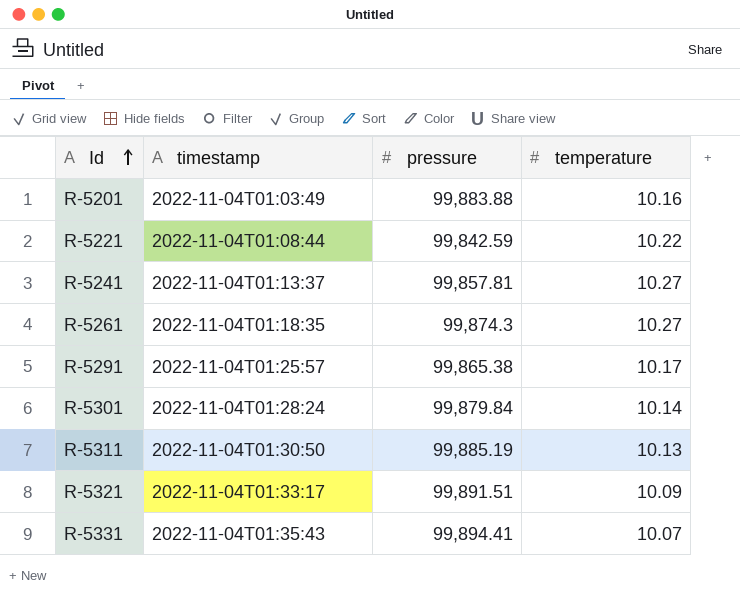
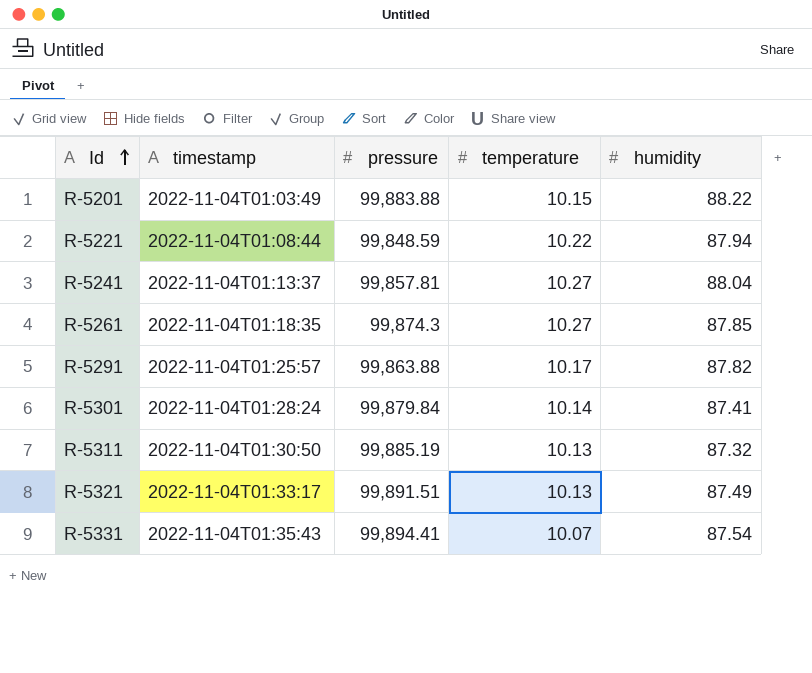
column humidity | position: none -> 5
R-5201 | temperature: 10.16 -> 10.15
R-5221 | pressure: 99,842.59 -> 99,848.59
R-5291 | pressure: 99,865.38 -> 99,863.88
R-5321 | temperature: 10.09 -> 10.13

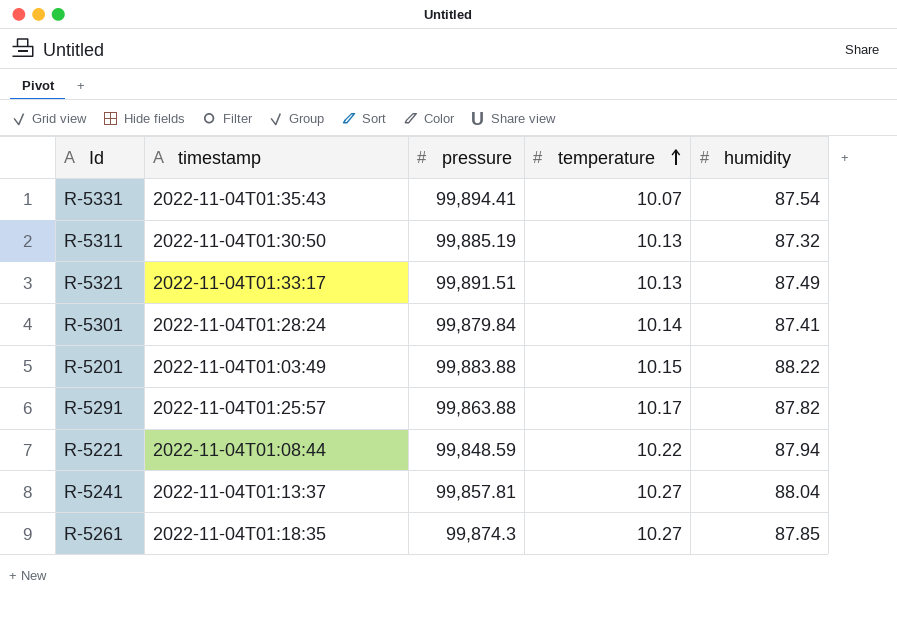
row order: Id ascending -> temperature ascending

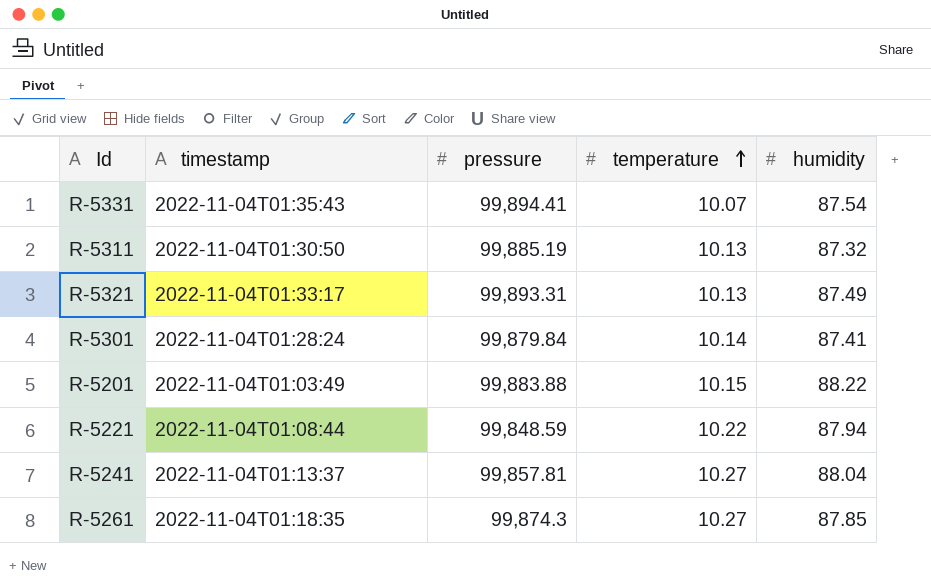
row R-5291: 2022-11-04T01:25:57 | 99,863.88 | 10.17 | 87.82 -> none
R-5321 | pressure: 99,891.51 -> 99,893.31

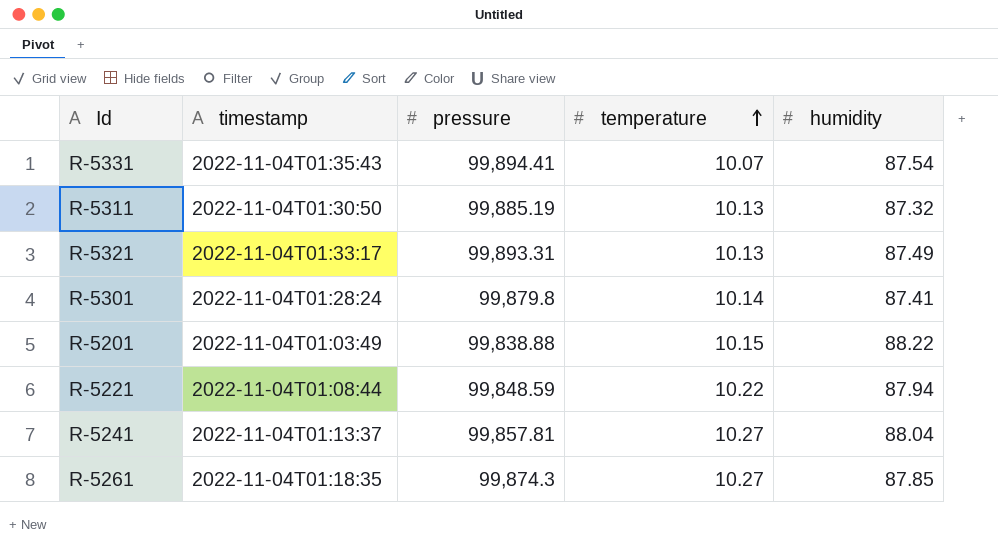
R-5301 | pressure: 99,879.84 -> 99,879.8
R-5201 | pressure: 99,883.88 -> 99,838.88

